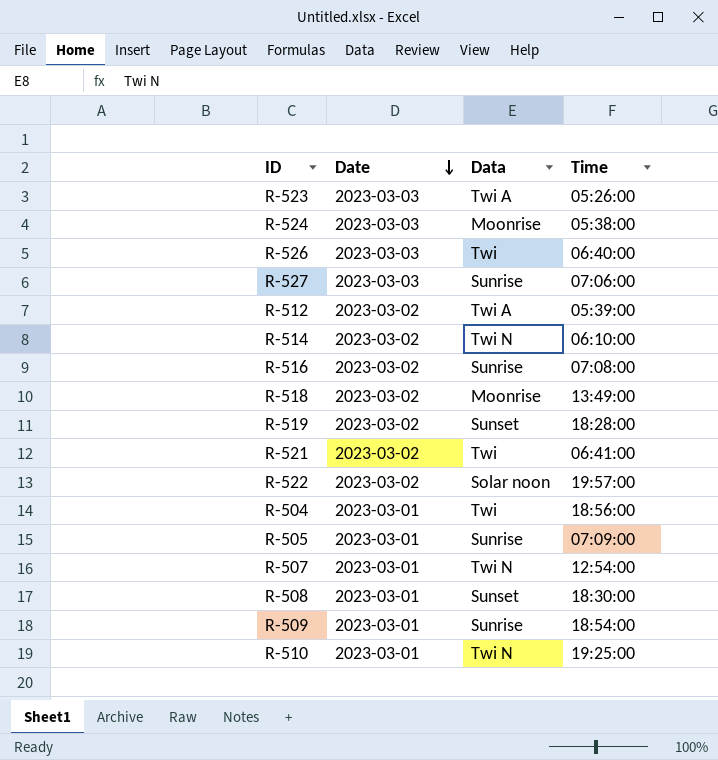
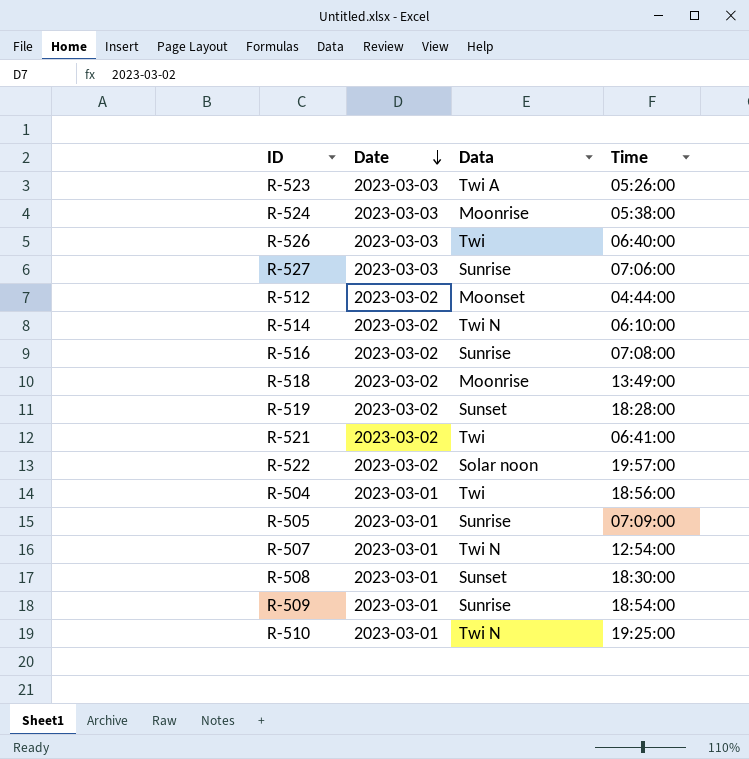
R-512 | Data: Twi A -> Moonset
R-512 | Time: 05:39:00 -> 04:44:00

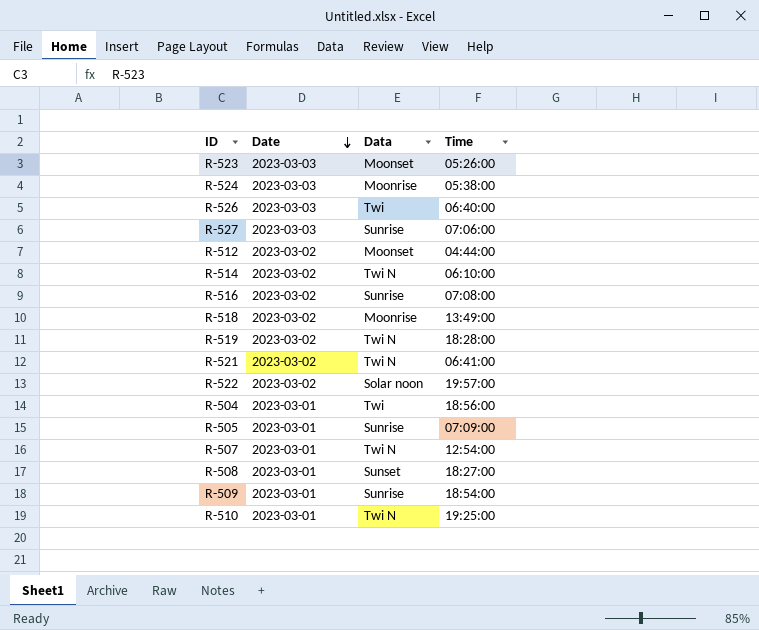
R-523 | Data: Twi A -> Moonset
R-519 | Data: Sunset -> Twi N
R-521 | Data: Twi -> Twi N
R-508 | Time: 18:30:00 -> 18:27:00

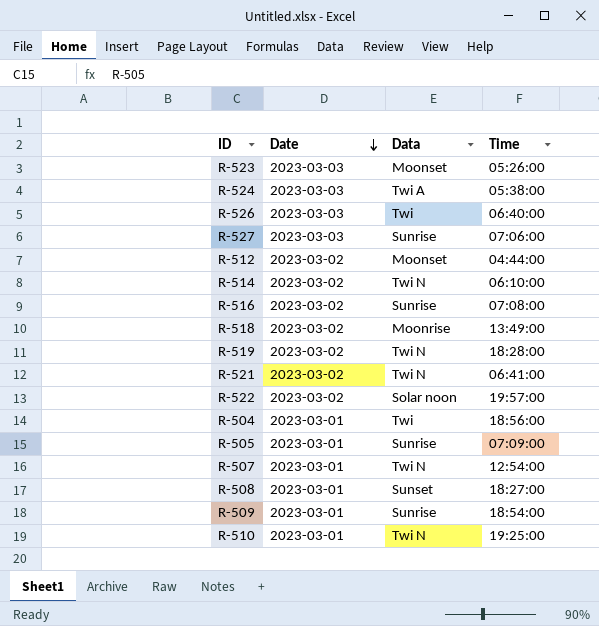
R-524 | Data: Moonrise -> Twi A

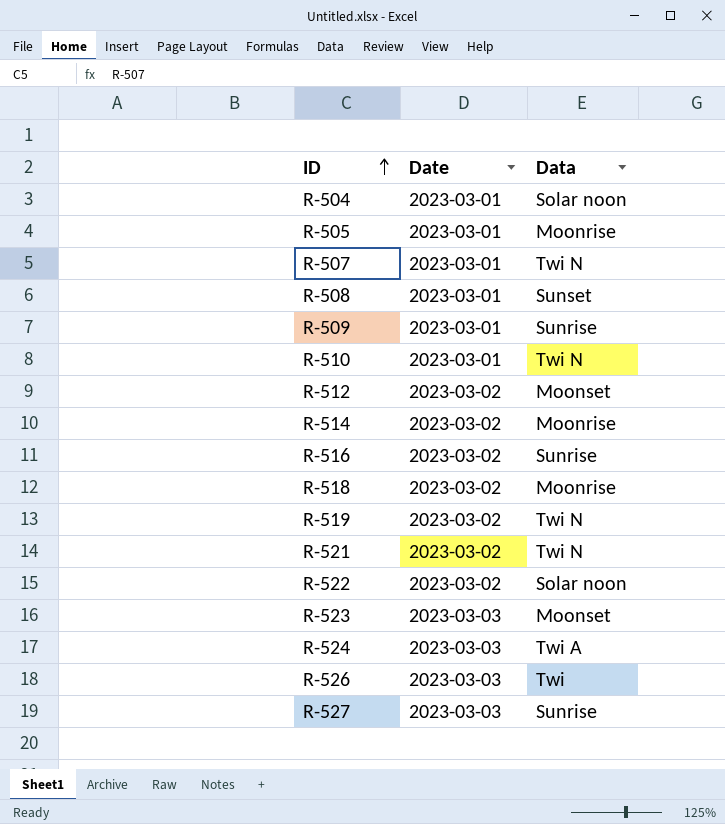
row order: Date descending -> ID ascending
column Time | position: 4 -> none
R-504 | Data: Twi -> Solar noon
R-505 | Data: Sunrise -> Moonrise
R-514 | Data: Twi N -> Moonrise

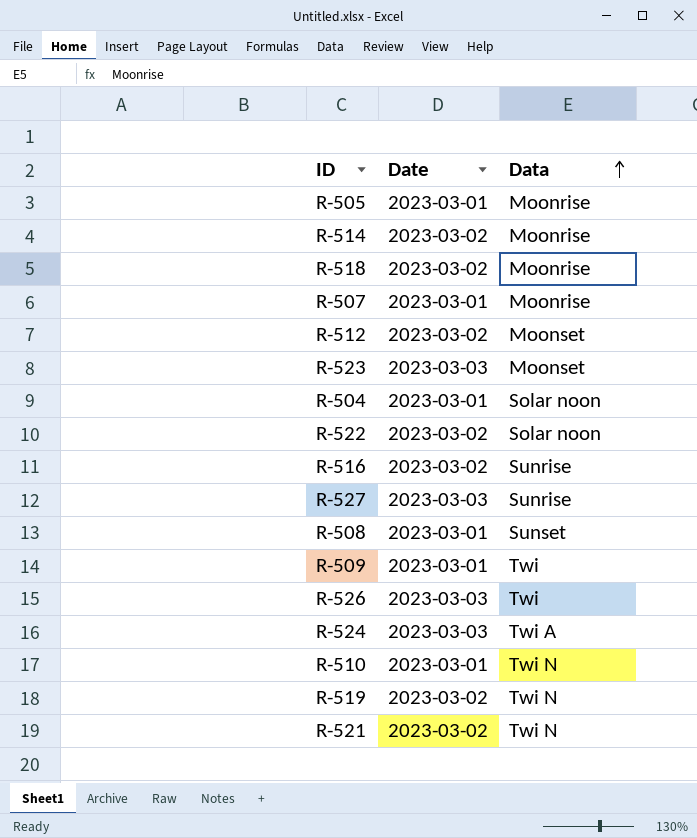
row order: ID ascending -> Data ascending
R-507 | Data: Twi N -> Moonrise
R-509 | Data: Sunrise -> Twi

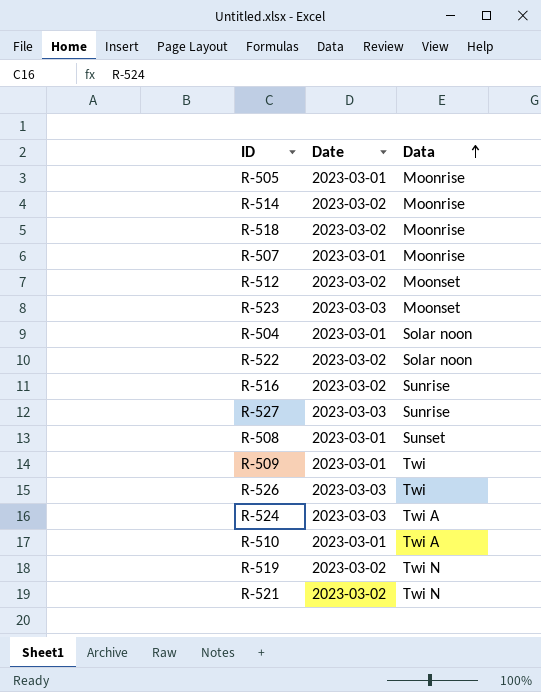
R-510 | Data: Twi N -> Twi A

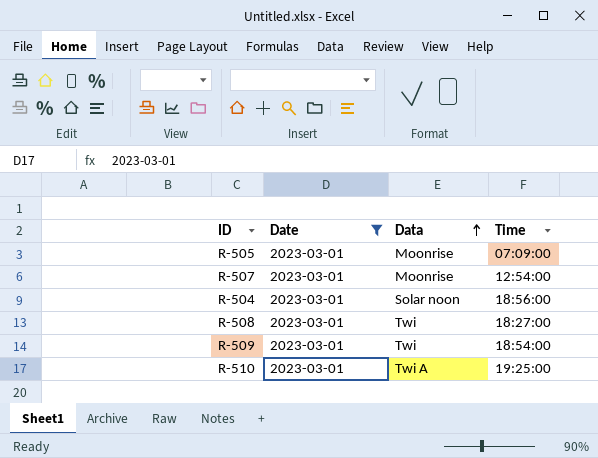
filter: none -> Date = 2023-03-01
column Time | position: none -> 4
R-508 | Data: Sunset -> Twi

